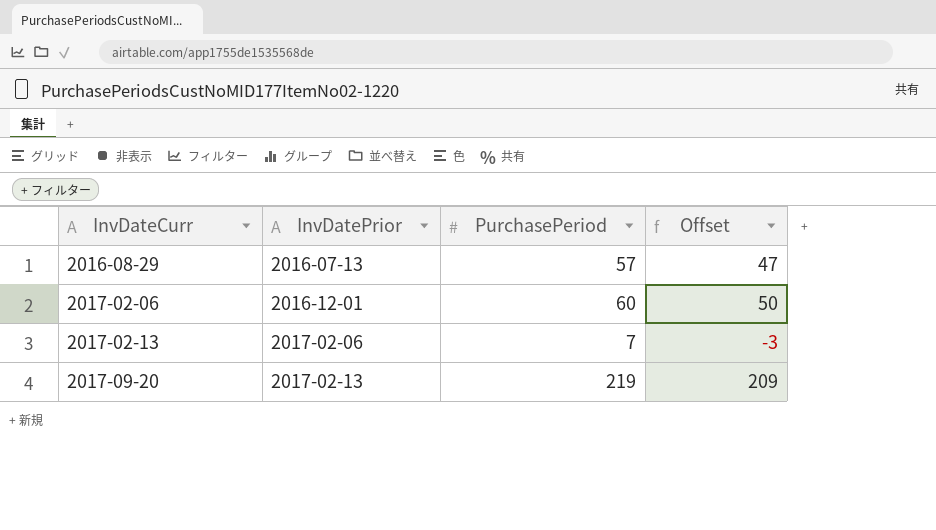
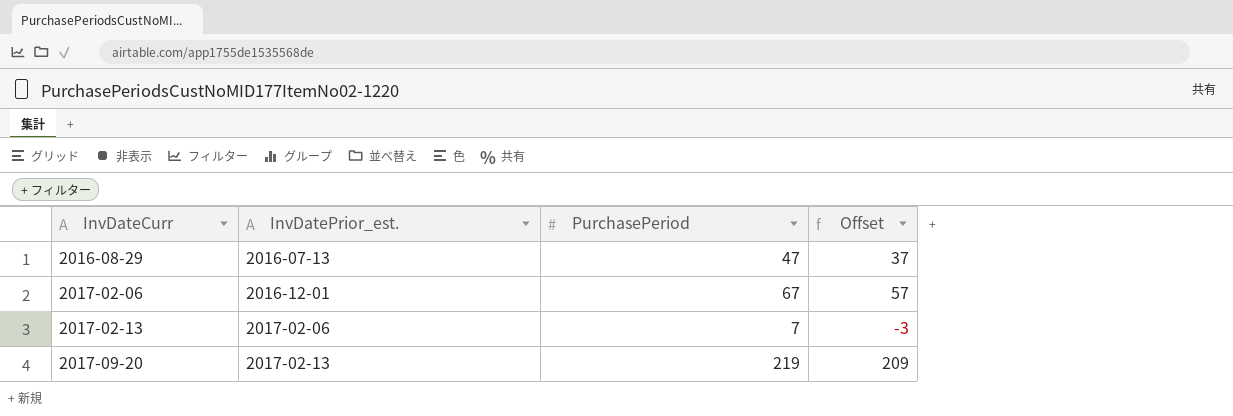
column name: InvDatePrior -> InvDatePrior_est.
2016-08-29 | PurchasePeriod: 57 -> 47
2016-08-29 | Offset: 47 -> 37
2017-02-06 | PurchasePeriod: 60 -> 67
2017-02-06 | Offset: 50 -> 57

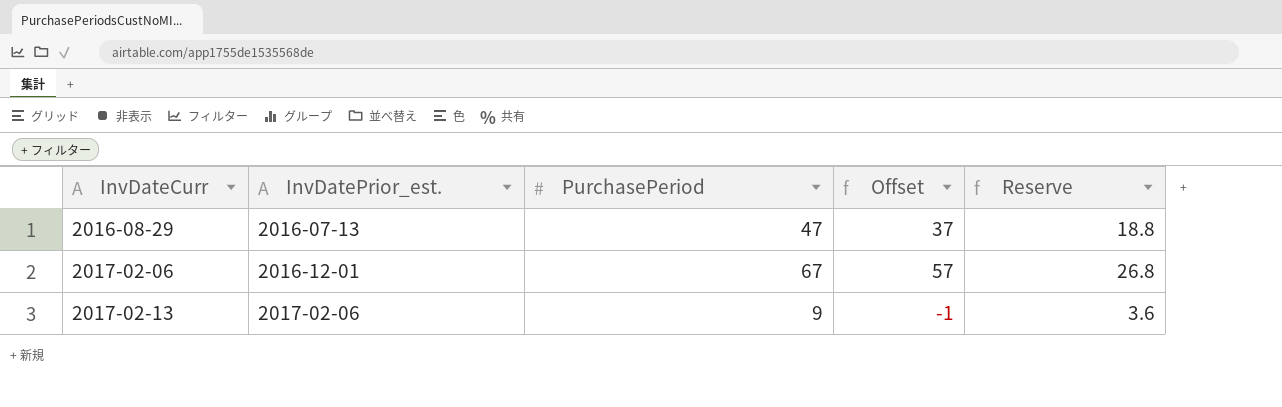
column Reserve | formula: none -> [PurchasePeriod] * 0.4
row 2017-09-20: 2017-02-13 | 219 | 209 -> none
2017-02-13 | PurchasePeriod: 7 -> 9
2017-02-13 | Offset: -3 -> -1

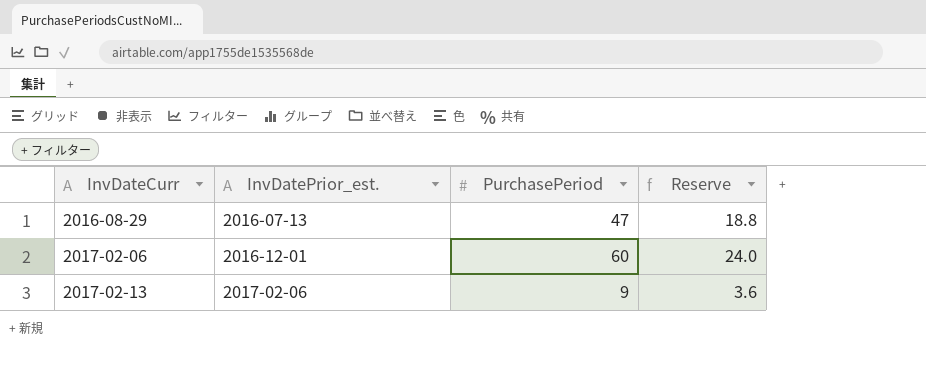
column Offset | formula: [PurchasePeriod] - 10 -> none
2017-02-06 | PurchasePeriod: 67 -> 60
2017-02-06 | Reserve: 26.8 -> 24.0

